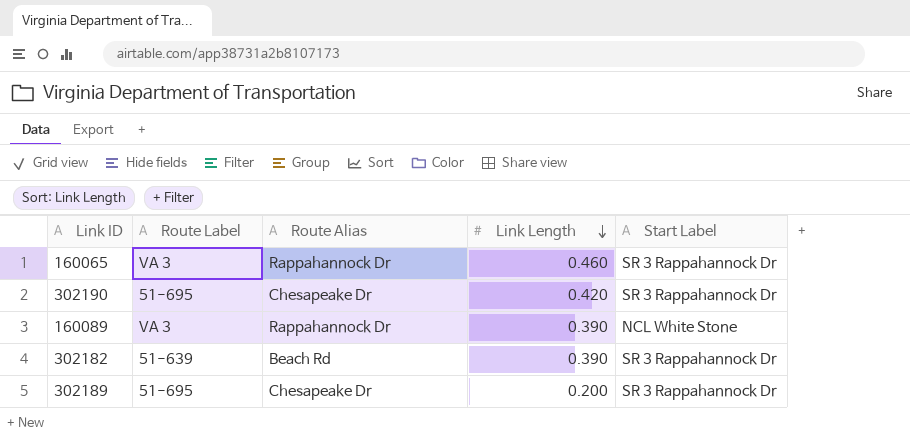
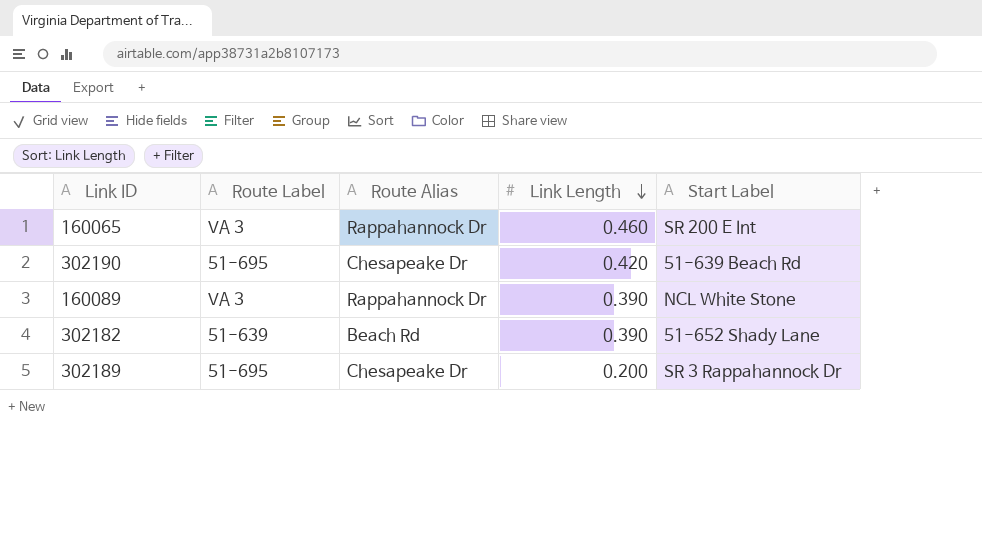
160065 | Start Label: SR 3 Rappahannock Dr -> SR 200 E Int
302190 | Start Label: SR 3 Rappahannock Dr -> 51-639 Beach Rd
302182 | Start Label: SR 3 Rappahannock Dr -> 51-652 Shady Lane

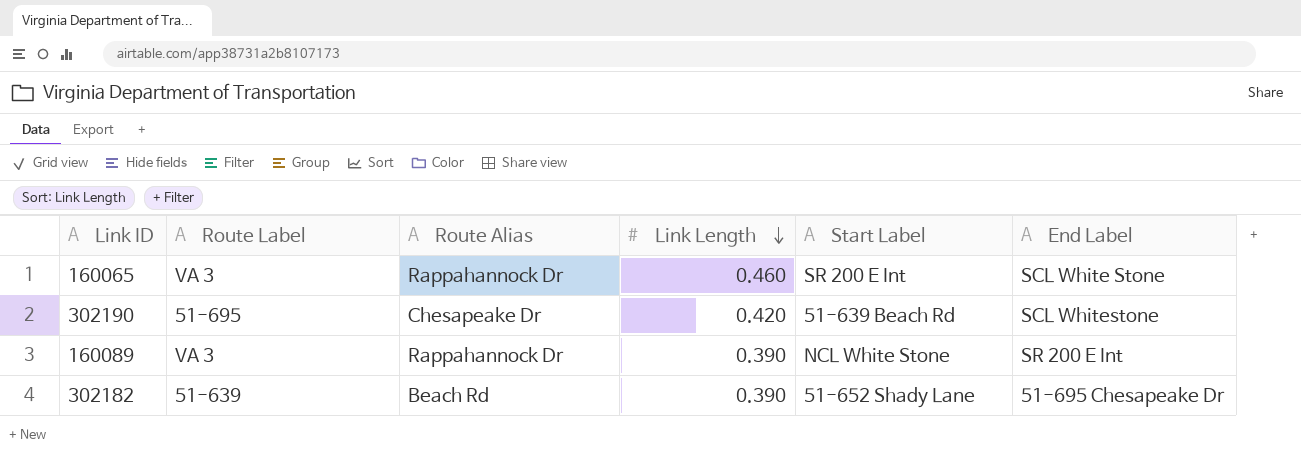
column End Label | position: none -> 6
row 302189: 51-695 | Chesapeake Dr | 0.200 | SR 3 Rappahannock Dr -> none

